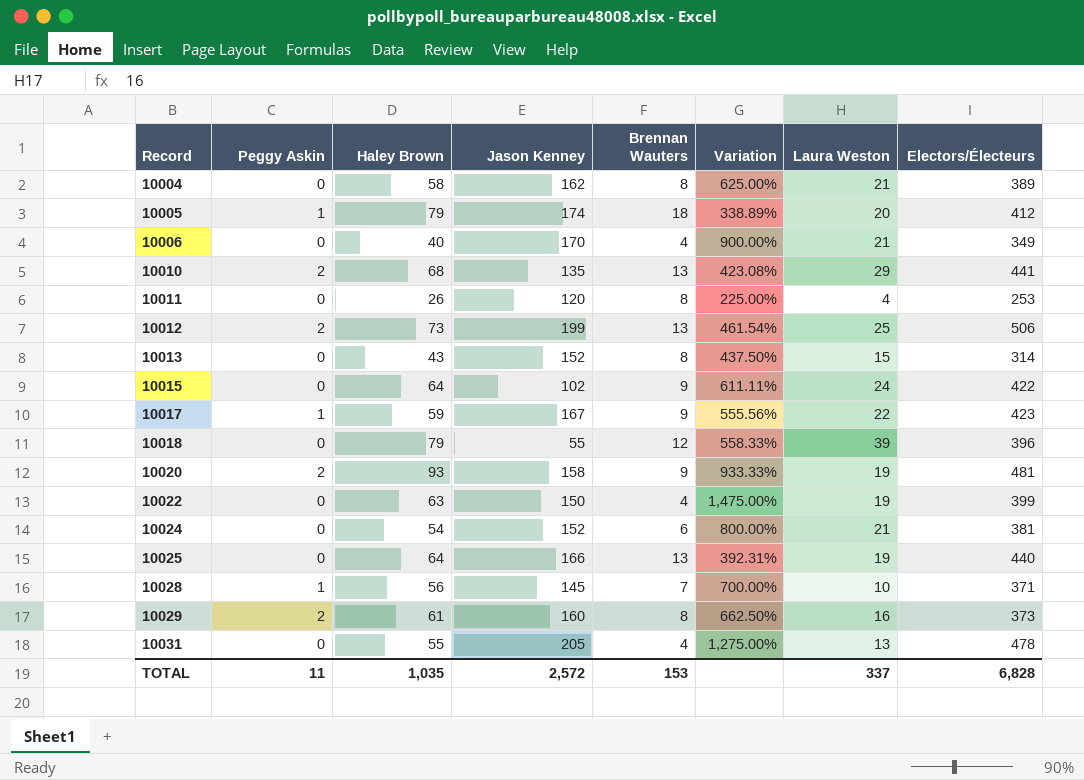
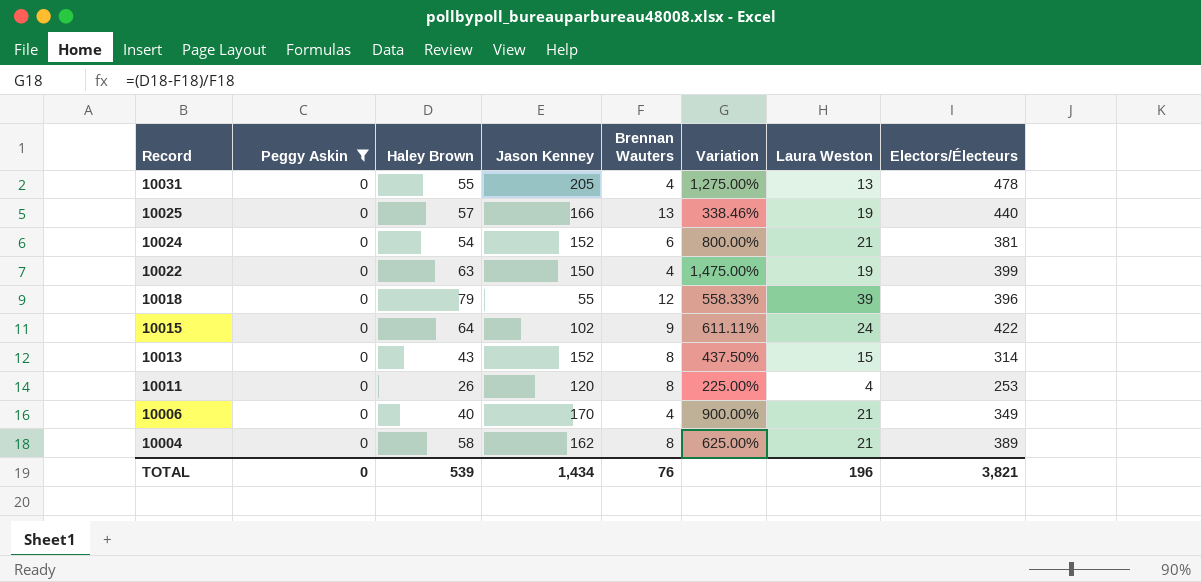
filter: none -> Peggy Askin = 0
row order: Record ascending -> Record descending
10025 | Haley Brown: 64 -> 57
10025 | Variation: 392.31% -> 338.46%
TOTAL | Peggy Askin: 11 -> 0
TOTAL | Haley Brown: 1,035 -> 539
TOTAL | Jason Kenney: 2,572 -> 1,434
TOTAL | Brennan Wauters: 153 -> 76
TOTAL | Laura Weston: 337 -> 196
TOTAL | Electors/Électeurs: 6,828 -> 3,821

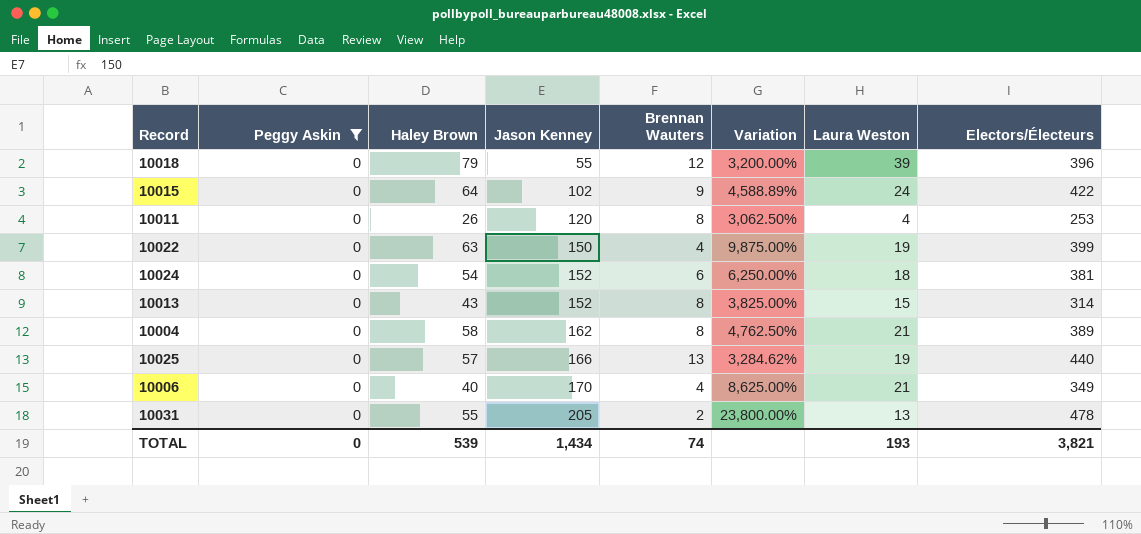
row order: Record descending -> Jason Kenney ascending
column Variation | formula: ([Haley Brown] - [Brennan Wauters]) / [Brennan Wauters] -> ([Electors/Électeurs] - [Brennan Wauters]) / [Brennan Wauters]
10024 | Laura Weston: 21 -> 18
10031 | Brennan Wauters: 4 -> 2
TOTAL | Brennan Wauters: 76 -> 74
TOTAL | Laura Weston: 196 -> 193

